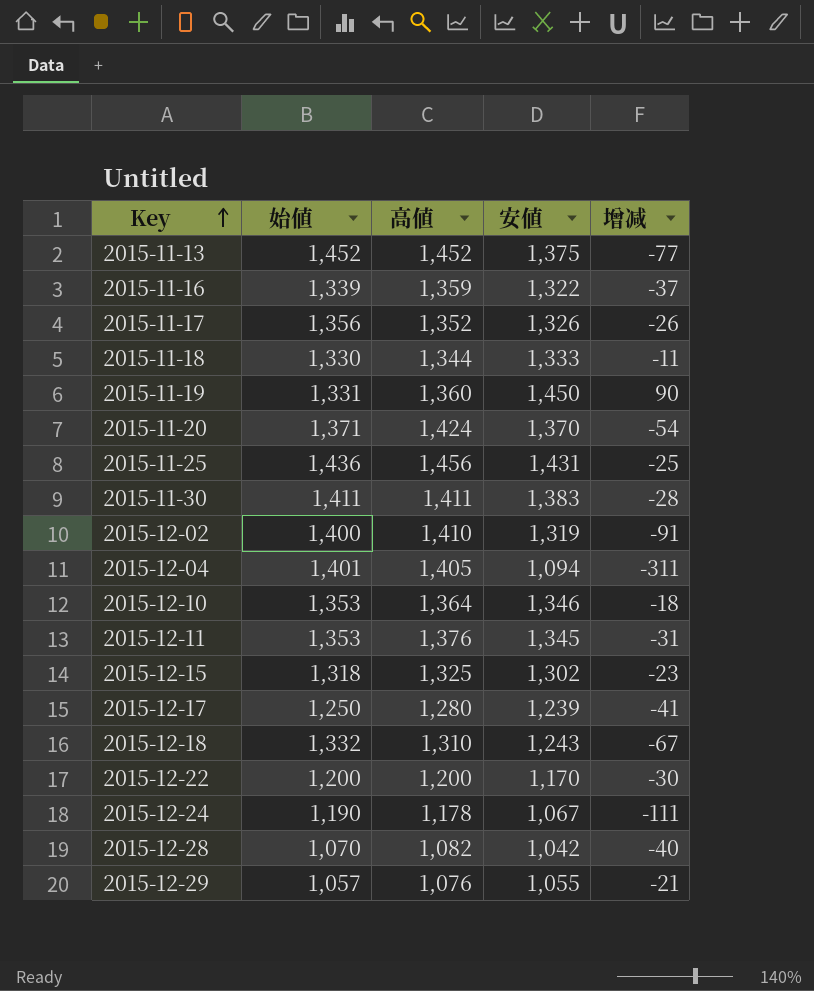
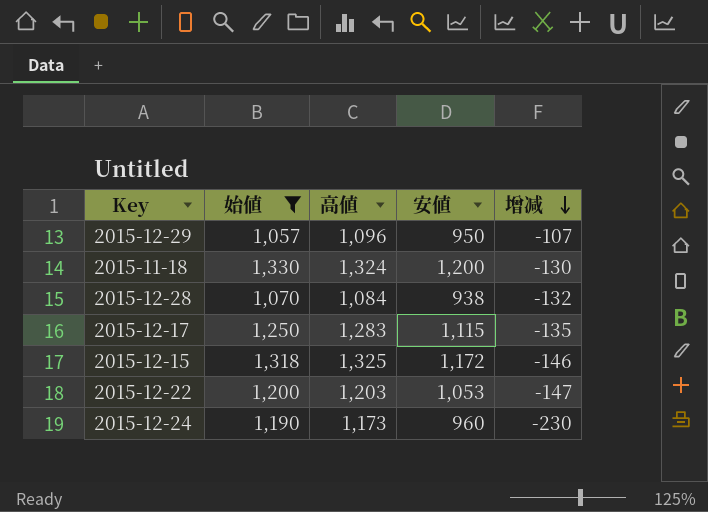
filter: none -> 始値 <= 1,330
row order: Key ascending -> 增减 descending
column 增减 | formula: [安値] - [高値] -> [安値] - [始値]
2015-12-29 | 高値: 1,076 -> 1,096
2015-12-29 | 安値: 1,055 -> 950
2015-11-18 | 高値: 1,344 -> 1,324
2015-11-18 | 安値: 1,333 -> 1,200
2015-12-28 | 高値: 1,082 -> 1,084
2015-12-28 | 安値: 1,042 -> 938
2015-12-17 | 高値: 1,280 -> 1,283
2015-12-17 | 安値: 1,239 -> 1,115
2015-12-15 | 安値: 1,302 -> 1,172
2015-12-22 | 高値: 1,200 -> 1,203
2015-12-22 | 安値: 1,170 -> 1,053
2015-12-24 | 高値: 1,178 -> 1,173
2015-12-24 | 安値: 1,067 -> 960

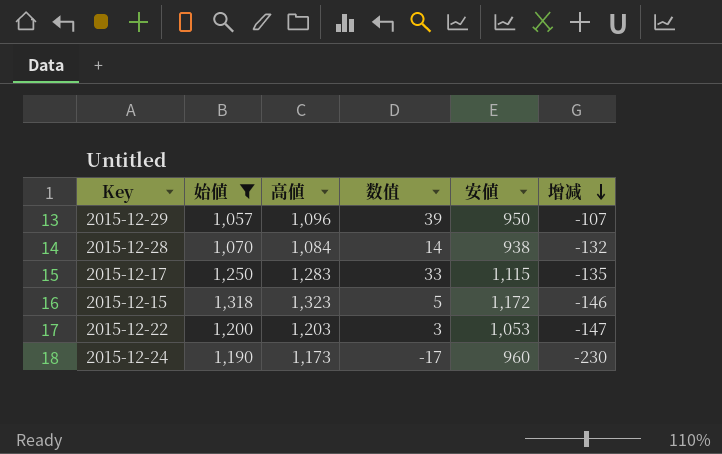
column 数值 | formula: none -> [高値] - [始値]
row 2015-11-18: 1,330 | 1,324 | 1,200 | -130 -> none
2015-12-15 | 高値: 1,325 -> 1,323

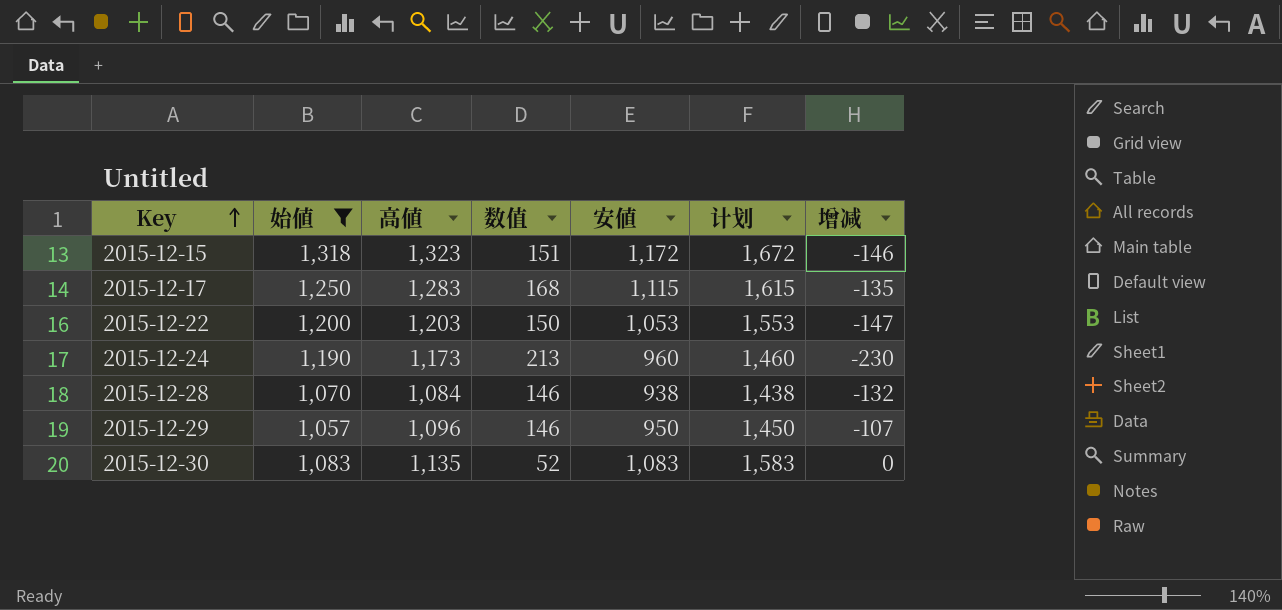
row order: 增减 descending -> Key ascending
column 数值 | formula: [高値] - [始値] -> [高値] - [安値]
column 计划 | formula: none -> [安値] + 500
row 2015-12-30: none -> 1,083 | 1,135 | 52 | 1,083 | 1,583 | 0

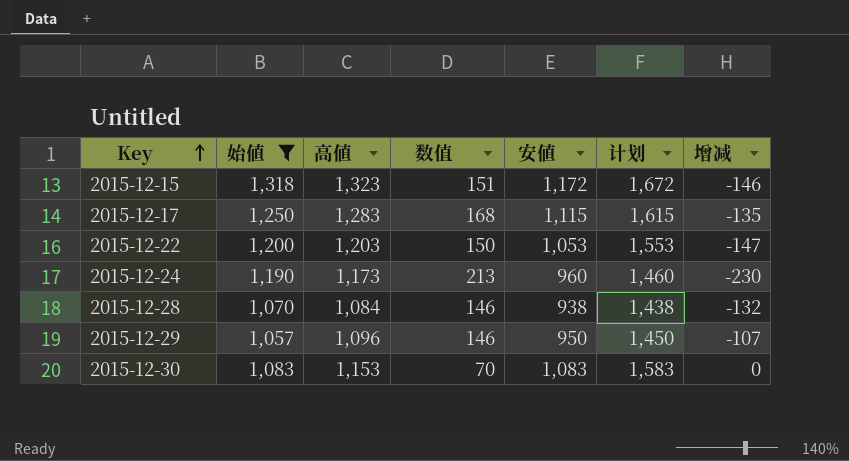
2015-12-30 | 高値: 1,135 -> 1,153
2015-12-30 | 数值: 52 -> 70

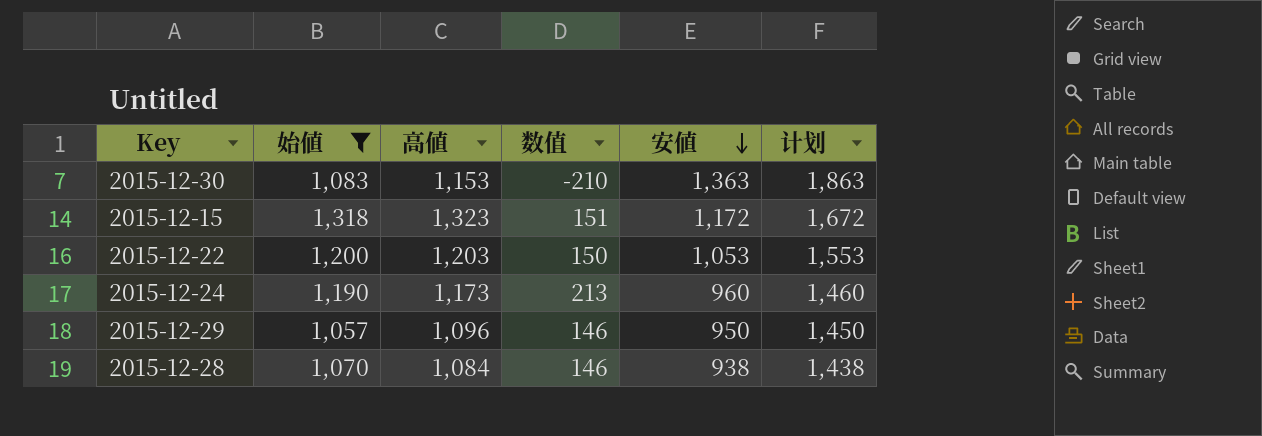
row order: Key ascending -> 安値 descending
column 增减 | formula: [安値] - [始値] -> none
row 2015-12-17: 1,250 | 1,283 | 168 | 1,115 | 1,615 | -135 -> none
2015-12-30 | 数值: 70 -> -210
2015-12-30 | 安値: 1,083 -> 1,363
2015-12-30 | 计划: 1,583 -> 1,863

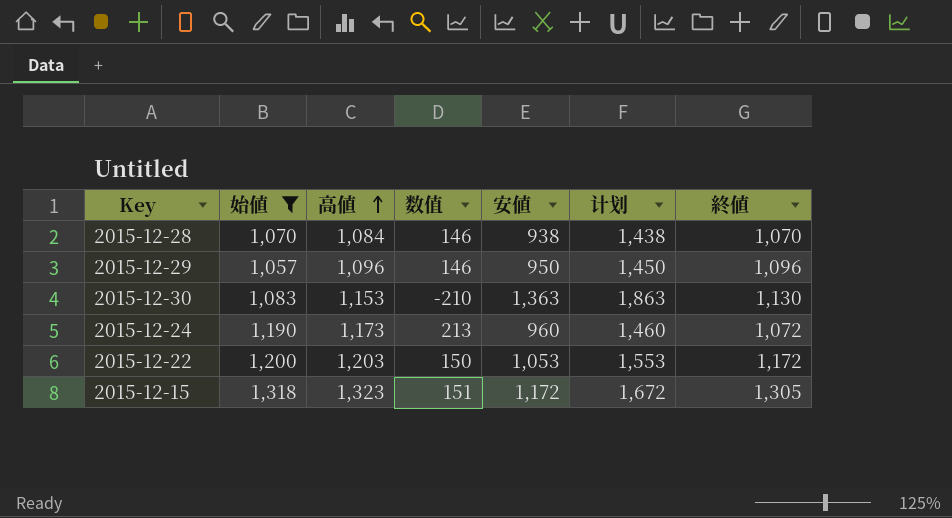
row order: 安値 descending -> 高値 ascending
column 終値 | position: none -> 7

